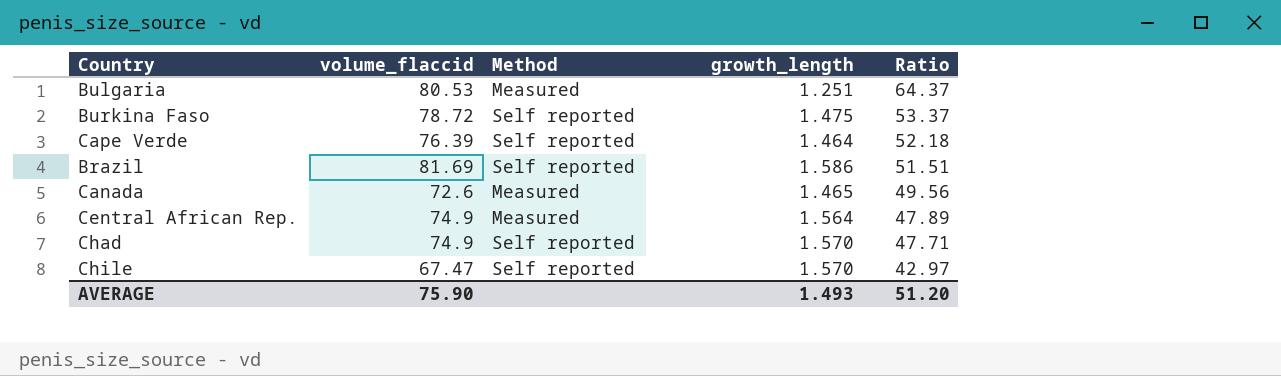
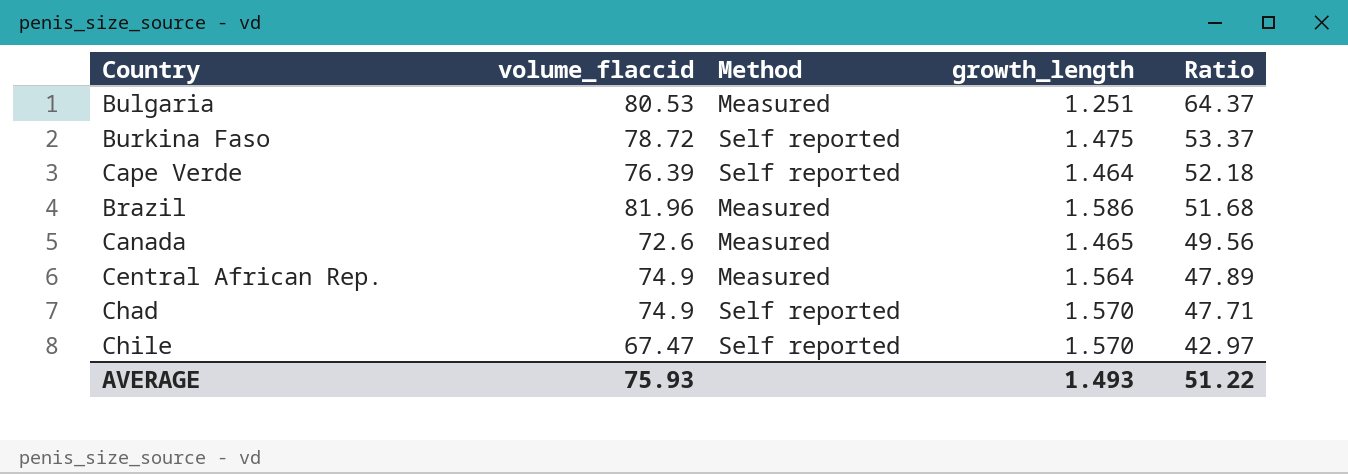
Brazil | volume_flaccid: 81.69 -> 81.96
Brazil | Method: Self reported -> Measured
Brazil | Ratio: 51.51 -> 51.68
AVERAGE | volume_flaccid: 75.90 -> 75.93
AVERAGE | Ratio: 51.20 -> 51.22

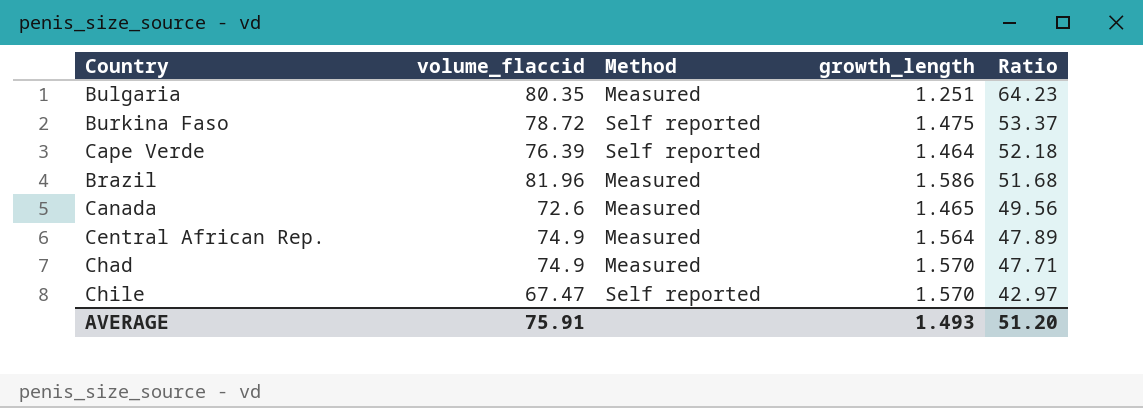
Bulgaria | volume_flaccid: 80.53 -> 80.35
Bulgaria | Ratio: 64.37 -> 64.23
Chad | Method: Self reported -> Measured
AVERAGE | volume_flaccid: 75.93 -> 75.91
AVERAGE | Ratio: 51.22 -> 51.20

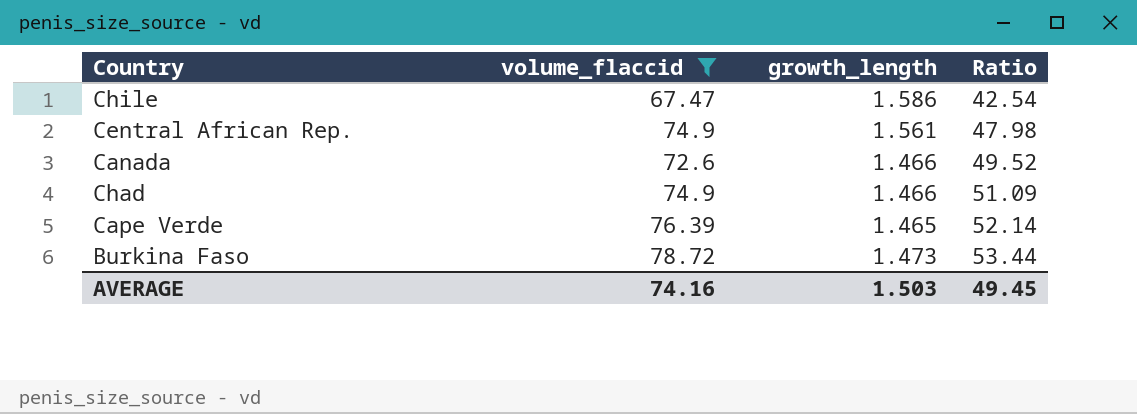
filter: none -> volume_flaccid <= 78.72
row order: Ratio descending -> Ratio ascending
column Method | position: 3 -> none
Chile | growth_length: 1.570 -> 1.586
Chile | Ratio: 42.97 -> 42.54
Central African Rep. | growth_length: 1.564 -> 1.561
Central African Rep. | Ratio: 47.89 -> 47.98
Canada | growth_length: 1.465 -> 1.466
Canada | Ratio: 49.56 -> 49.52
Chad | growth_length: 1.570 -> 1.466
Chad | Ratio: 47.71 -> 51.09
Cape Verde | growth_length: 1.464 -> 1.465
Cape Verde | Ratio: 52.18 -> 52.14
Burkina Faso | growth_length: 1.475 -> 1.473
Burkina Faso | Ratio: 53.37 -> 53.44
AVERAGE | volume_flaccid: 75.91 -> 74.16
AVERAGE | growth_length: 1.493 -> 1.503
AVERAGE | Ratio: 51.20 -> 49.45

